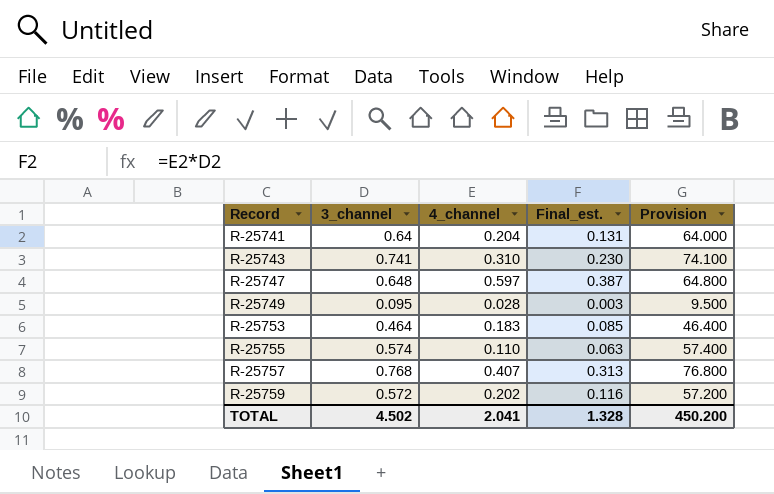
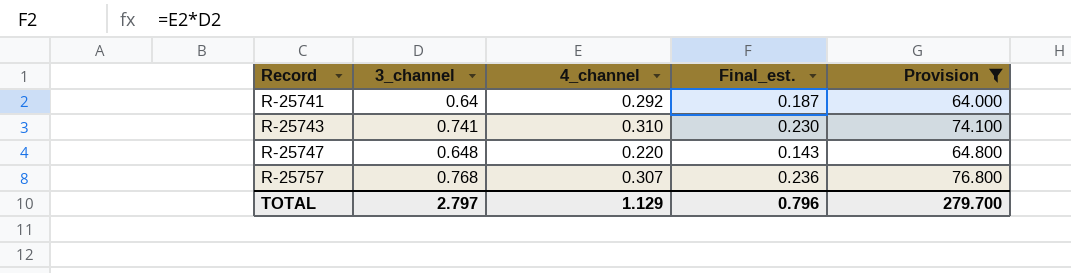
filter: none -> Provision >= 64.000
R-25741 | 4_channel: 0.204 -> 0.292
R-25741 | Final_est.: 0.131 -> 0.187
R-25747 | 4_channel: 0.597 -> 0.220
R-25747 | Final_est.: 0.387 -> 0.143
R-25757 | 4_channel: 0.407 -> 0.307
R-25757 | Final_est.: 0.313 -> 0.236
TOTAL | 3_channel: 4.502 -> 2.797
TOTAL | 4_channel: 2.041 -> 1.129
TOTAL | Final_est.: 1.328 -> 0.796
TOTAL | Provision: 450.200 -> 279.700

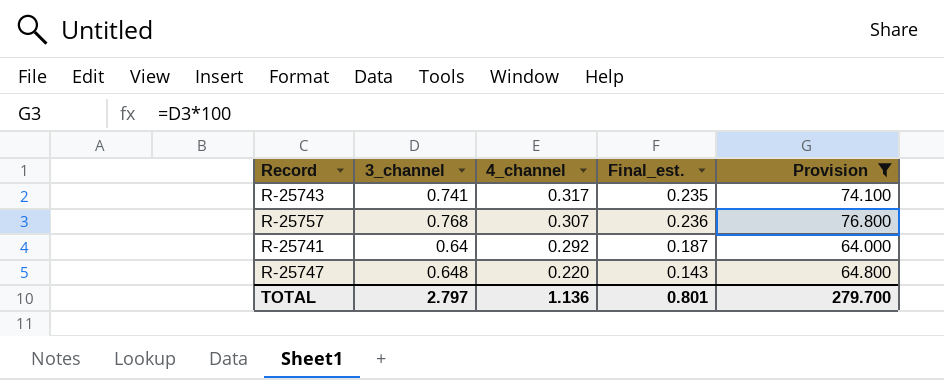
row order: Record ascending -> 4_channel descending
R-25743 | 4_channel: 0.310 -> 0.317
R-25743 | Final_est.: 0.230 -> 0.235
TOTAL | 4_channel: 1.129 -> 1.136
TOTAL | Final_est.: 0.796 -> 0.801

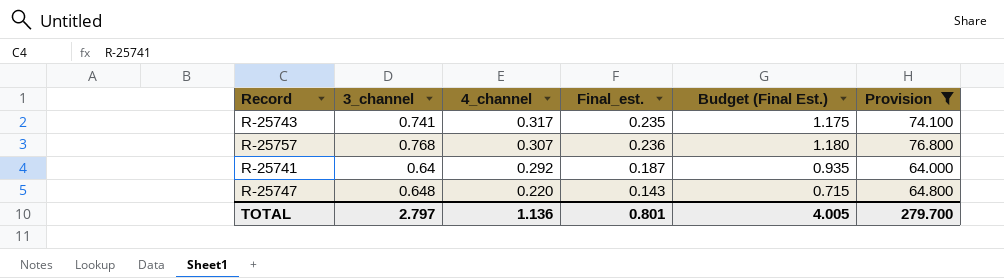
column Budget (Final Est.) | formula: none -> [Final_est.] * 5

